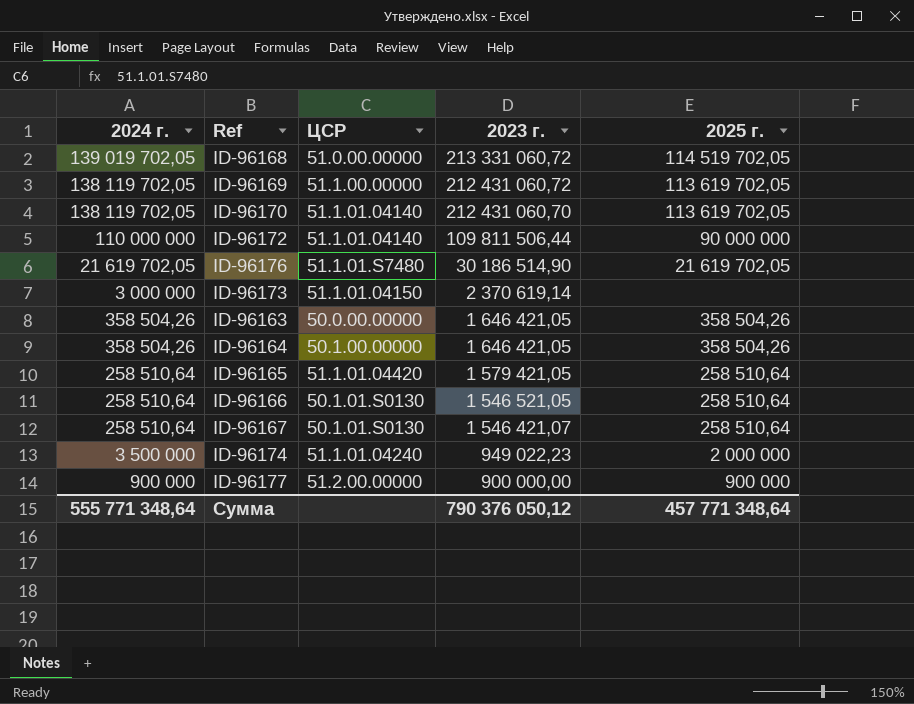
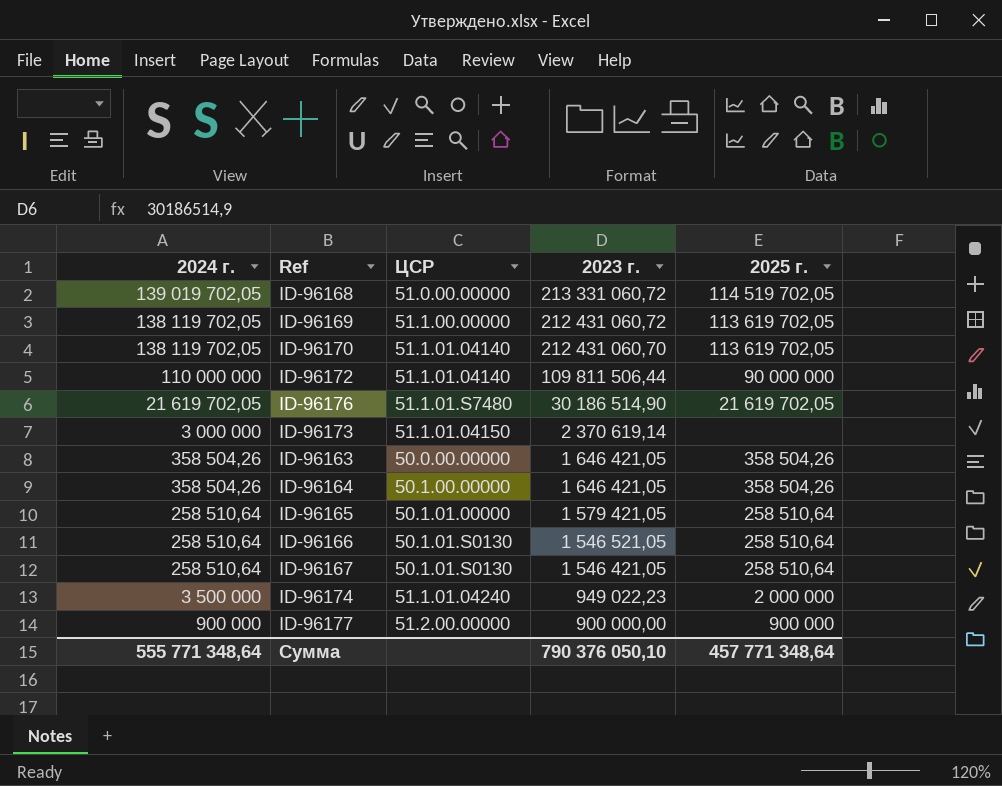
ID-96165 | ЦСР: 51.1.01.04420 -> 50.1.01.00000
ID-96167 | 2023 г.: 1 546 421,07 -> 1 546 421,05
Сумма | 2023 г.: 790 376 050,12 -> 790 376 050,10

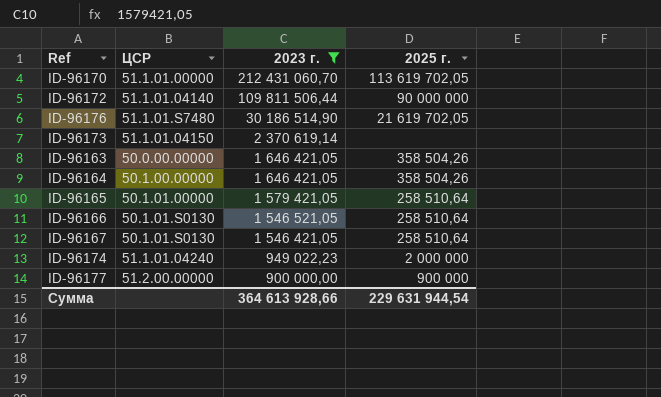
filter: none -> 2023 г. <= 212 431 060,70
column 2024 г. | position: 1 -> none
ID-96170 | ЦСР: 51.1.01.04140 -> 51.1.01.00000
Сумма | 2023 г.: 790 376 050,10 -> 364 613 928,66
Сумма | 2025 г.: 457 771 348,64 -> 229 631 944,54

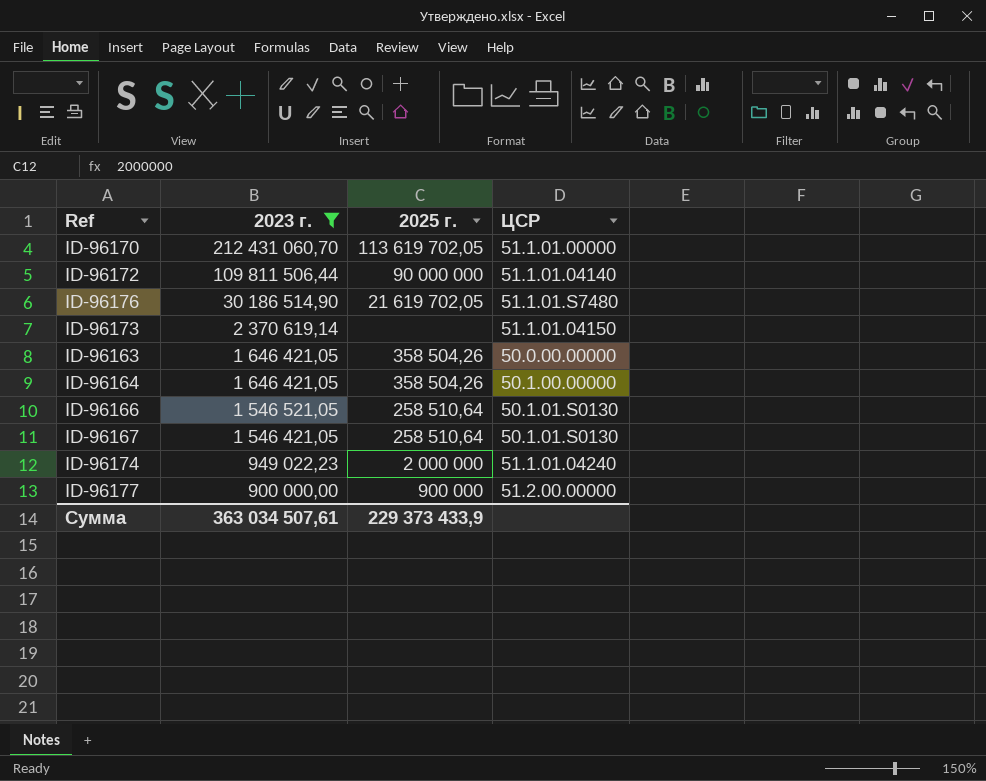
column ЦСР | position: 2 -> 4
row ID-96165: 50.1.01.00000 | 1 579 421,05 | 258 510,64 -> none
Сумма | 2023 г.: 364 613 928,66 -> 363 034 507,61
Сумма | 2025 г.: 229 631 944,54 -> 229 373 433,9

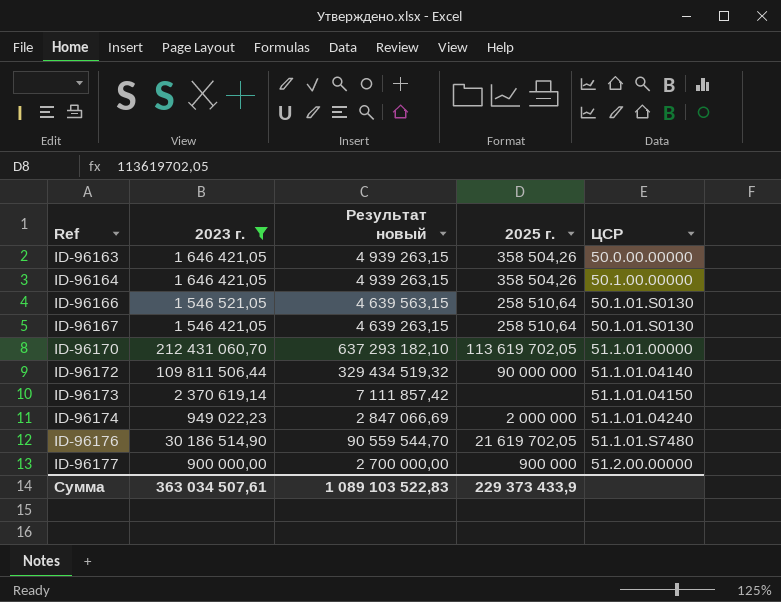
row order: 2023 г. descending -> Ref ascending
column Результат новый | formula: none -> [2023 г.] * 3

